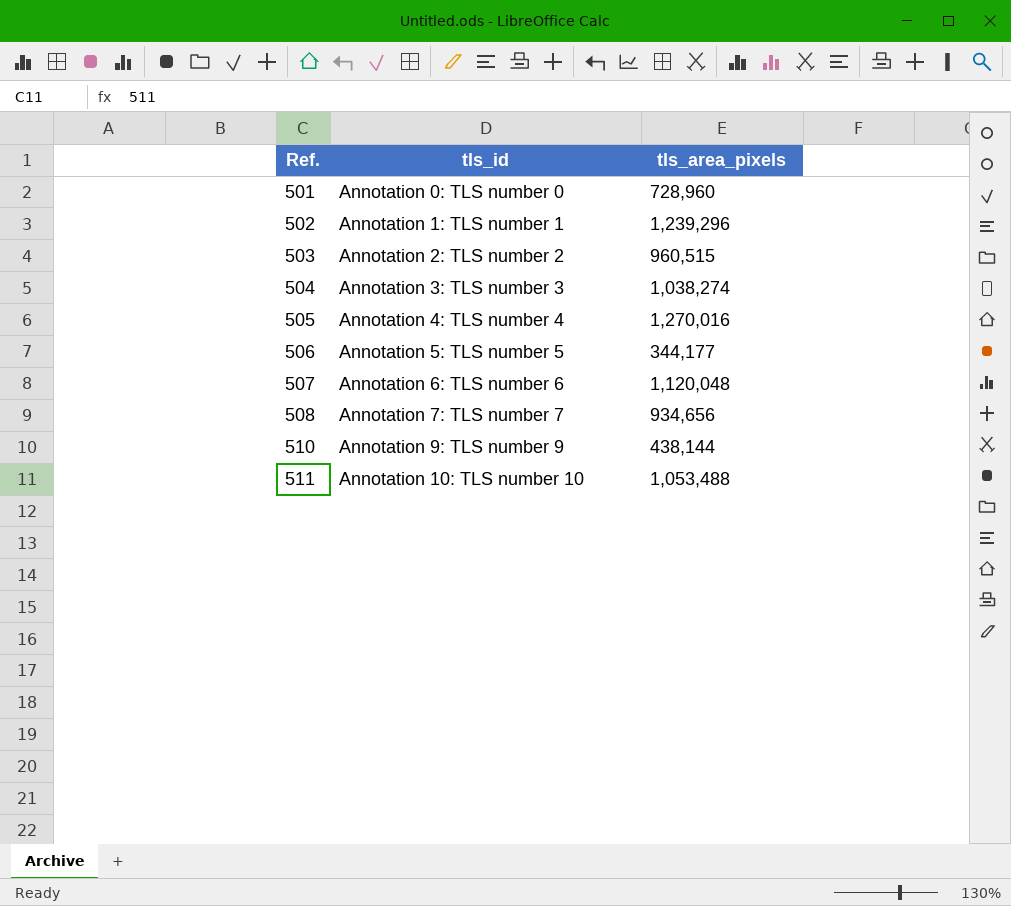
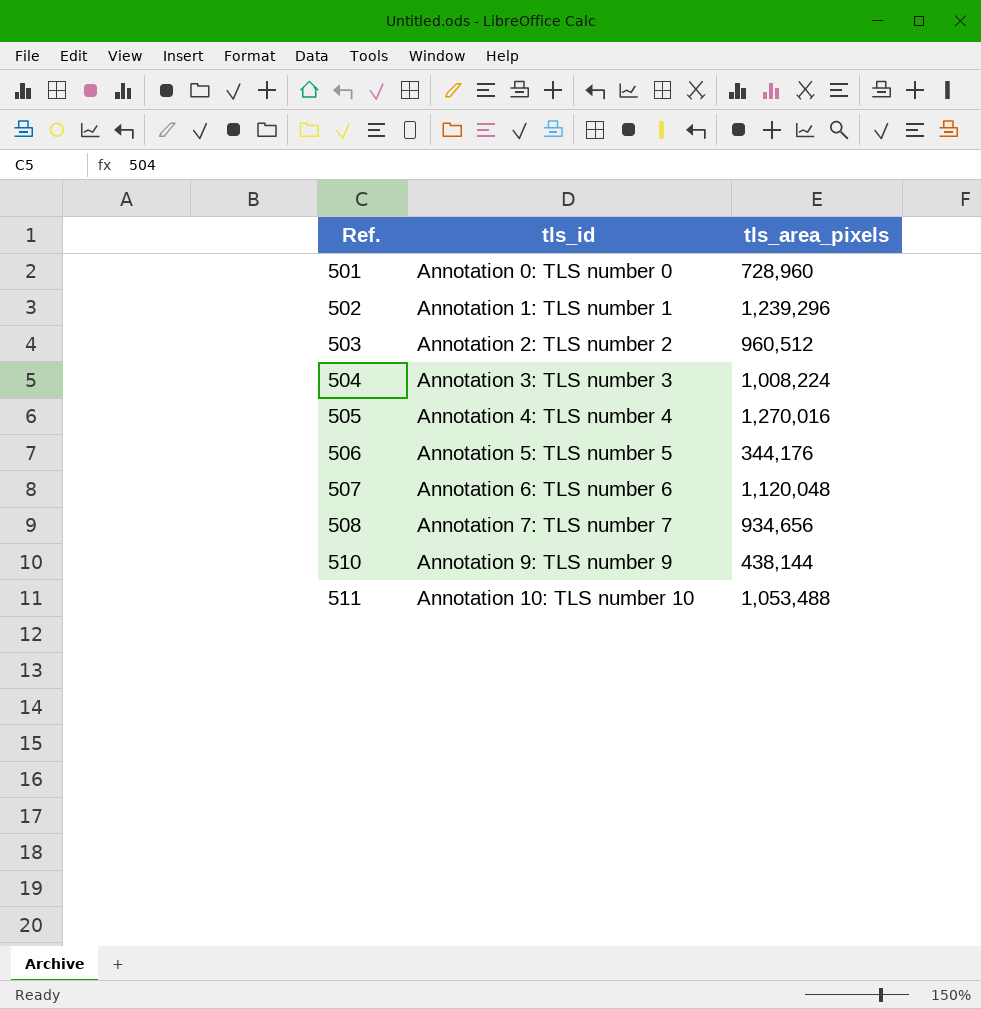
503 | tls_area_pixels: 960,515 -> 960,512
504 | tls_area_pixels: 1,038,274 -> 1,008,224
506 | tls_area_pixels: 344,177 -> 344,176

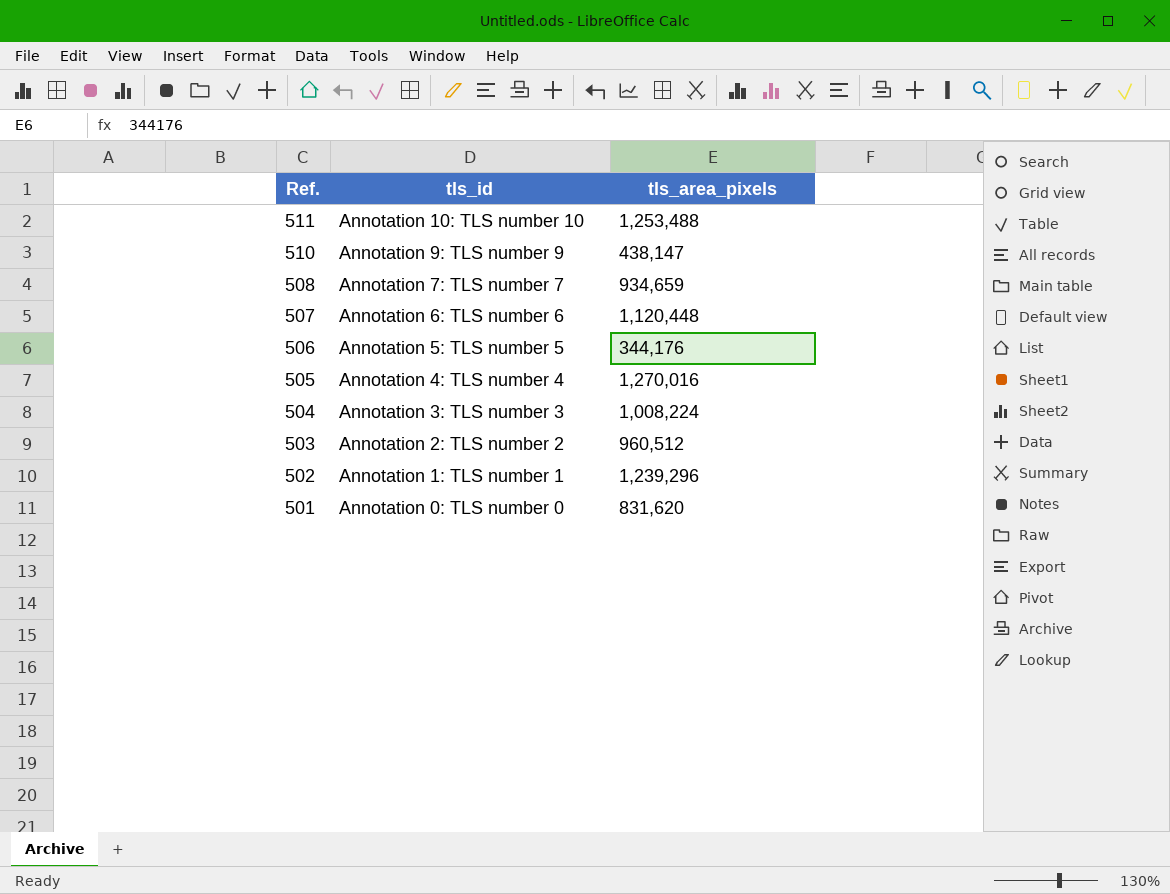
row order: Ref. ascending -> Ref. descending
511 | tls_area_pixels: 1,053,488 -> 1,253,488
510 | tls_area_pixels: 438,144 -> 438,147
508 | tls_area_pixels: 934,656 -> 934,659
507 | tls_area_pixels: 1,120,048 -> 1,120,448
501 | tls_area_pixels: 728,960 -> 831,620

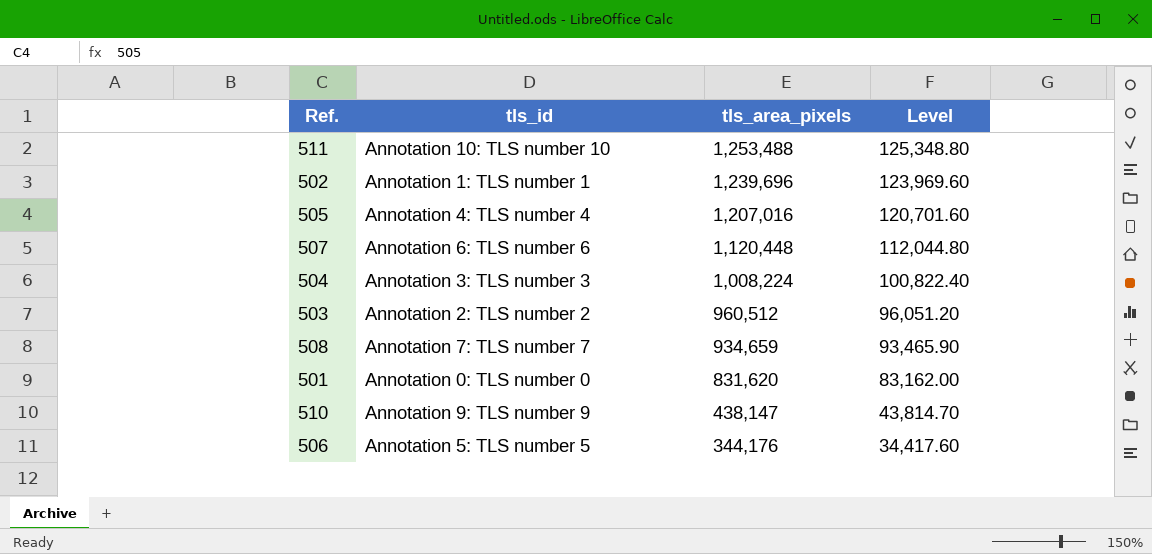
row order: Ref. descending -> tls_area_pixels descending
column Level | formula: none -> [tls_area_pixels] * 0.1
502 | tls_area_pixels: 1,239,296 -> 1,239,696
505 | tls_area_pixels: 1,270,016 -> 1,207,016

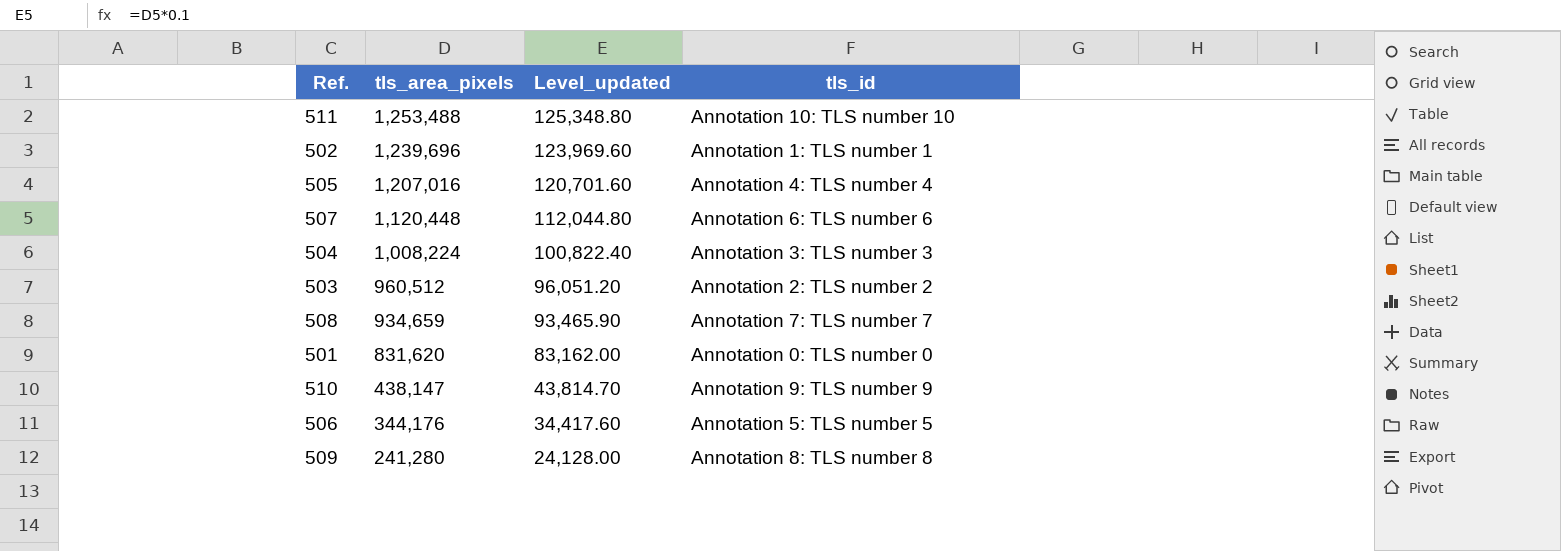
column name: Level -> Level_updated
column tls_id | position: 2 -> 4
row 509: none -> 241,280 | 24,128.00 | Annotation 8: TLS number 8

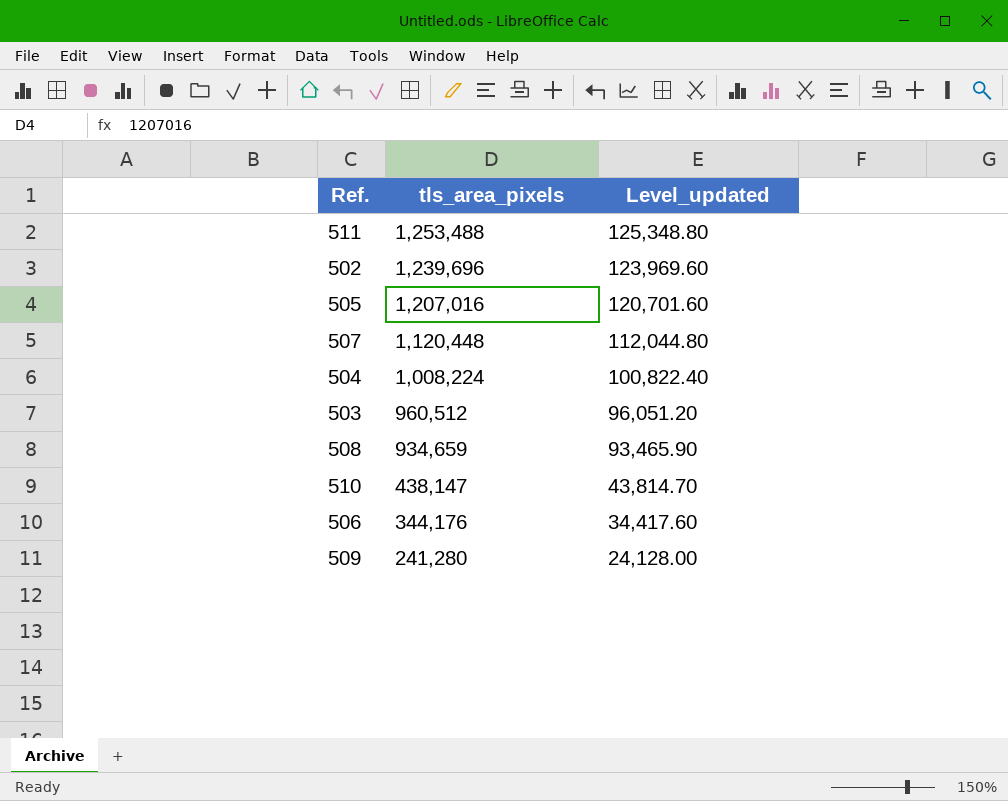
column tls_id | position: 4 -> none
row 501: 831,620 | 83,162.00 | Annotation 0: TLS number 0 -> none

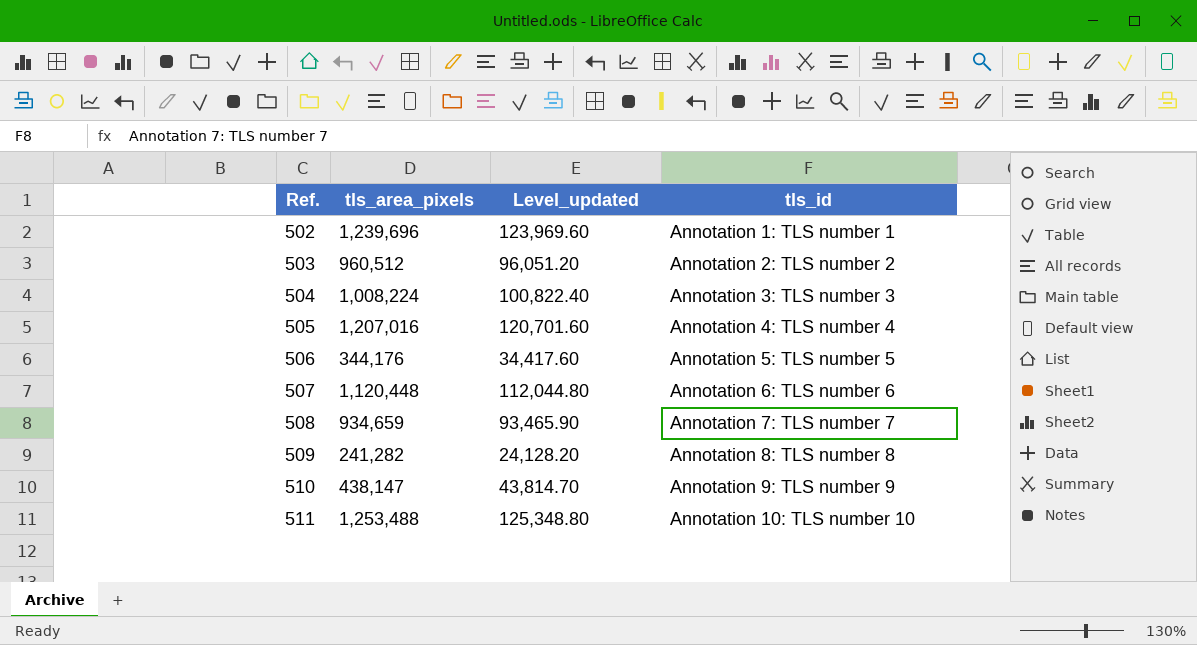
row order: tls_area_pixels descending -> Ref. ascending
column tls_id | position: none -> 4
509 | tls_area_pixels: 241,280 -> 241,282
509 | Level_updated: 24,128.00 -> 24,128.20

